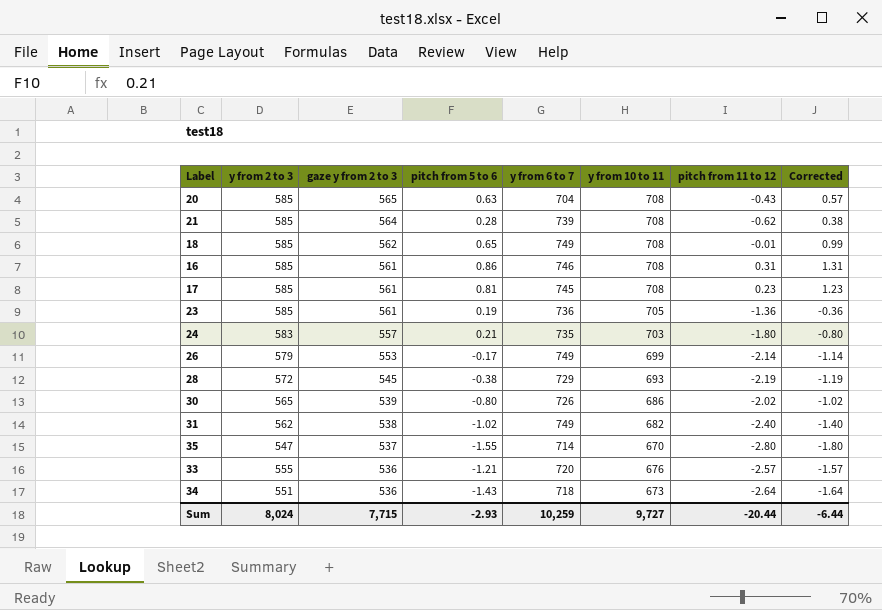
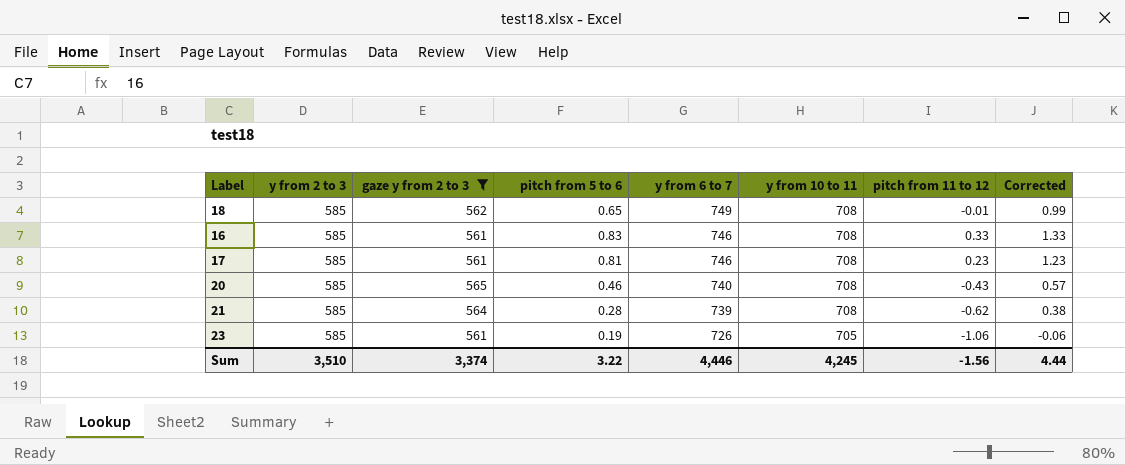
filter: none -> gaze y from 2 to 3 >= 561
row order: gaze y from 2 to 3 descending -> y from 6 to 7 descending
16 | pitch from 5 to 6: 0.86 -> 0.83
16 | pitch from 11 to 12: 0.31 -> 0.33
16 | Corrected: 1.31 -> 1.33
17 | y from 6 to 7: 745 -> 746
20 | pitch from 5 to 6: 0.63 -> 0.46
20 | y from 6 to 7: 704 -> 740
23 | y from 6 to 7: 736 -> 726
23 | pitch from 11 to 12: -1.36 -> -1.06
23 | Corrected: -0.36 -> -0.06
Sum | y from 2 to 3: 8,024 -> 3,510
Sum | gaze y from 2 to 3: 7,715 -> 3,374
Sum | pitch from 5 to 6: -2.93 -> 3.22
Sum | y from 6 to 7: 10,259 -> 4,446
Sum | y from 10 to 11: 9,727 -> 4,245
Sum | pitch from 11 to 12: -20.44 -> -1.56
Sum | Corrected: -6.44 -> 4.44

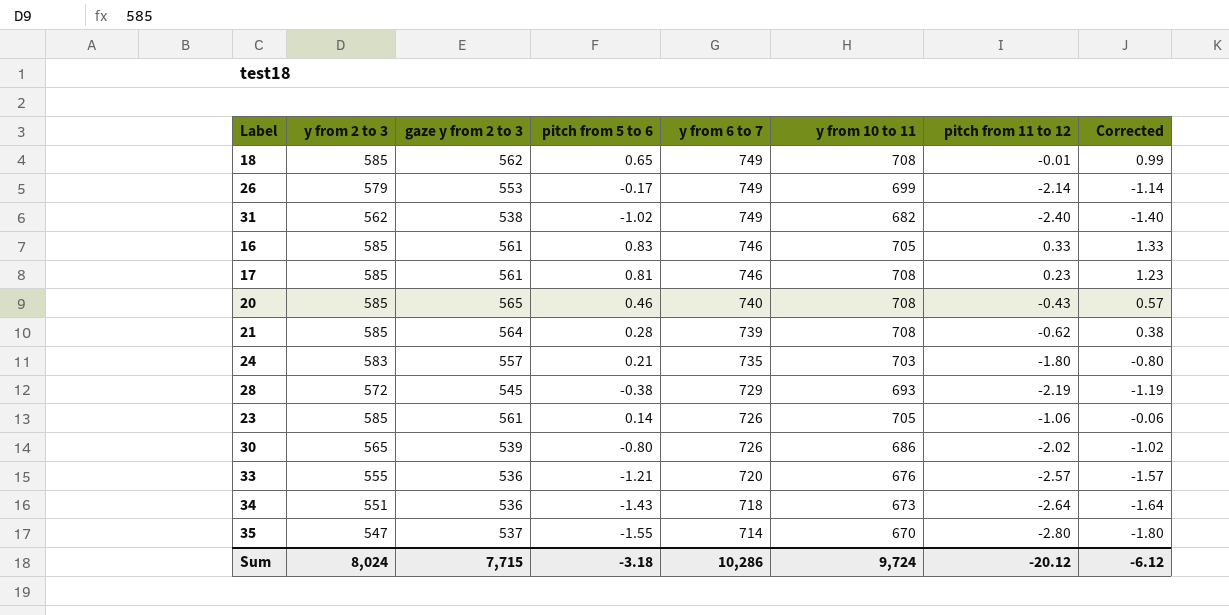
filter: gaze y from 2 to 3 >= 561 -> none
16 | y from 10 to 11: 708 -> 705
23 | pitch from 5 to 6: 0.19 -> 0.14
Sum | y from 2 to 3: 3,510 -> 8,024
Sum | gaze y from 2 to 3: 3,374 -> 7,715
Sum | pitch from 5 to 6: 3.22 -> -3.18
Sum | y from 6 to 7: 4,446 -> 10,286
Sum | y from 10 to 11: 4,245 -> 9,724
Sum | pitch from 11 to 12: -1.56 -> -20.12
Sum | Corrected: 4.44 -> -6.12

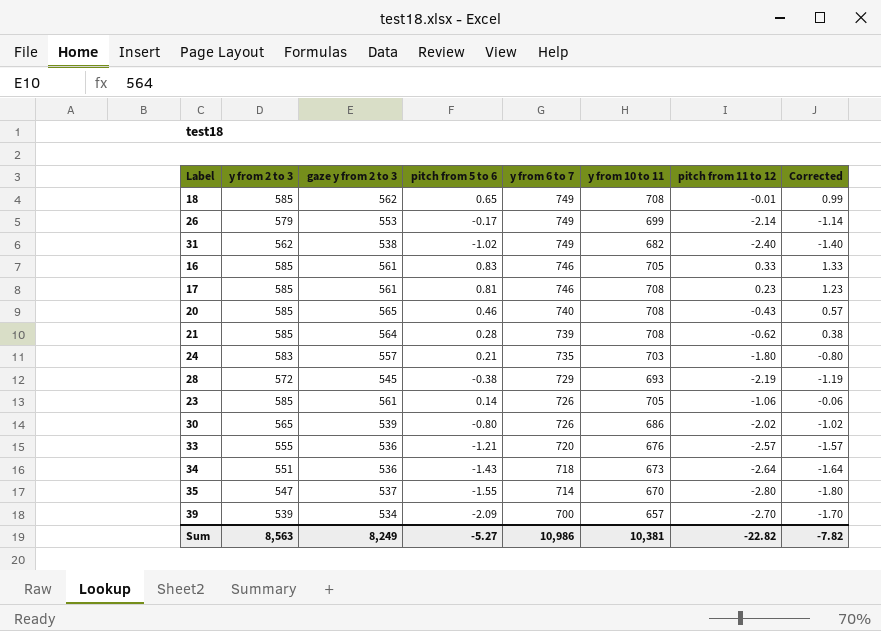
row 39: none -> 539 | 534 | -2.09 | 700 | 657 | -2.70 | -1.70
Sum | y from 2 to 3: 8,024 -> 8,563
Sum | gaze y from 2 to 3: 7,715 -> 8,249
Sum | pitch from 5 to 6: -3.18 -> -5.27
Sum | y from 6 to 7: 10,286 -> 10,986
Sum | y from 10 to 11: 9,724 -> 10,381
Sum | pitch from 11 to 12: -20.12 -> -22.82
Sum | Corrected: -6.12 -> -7.82

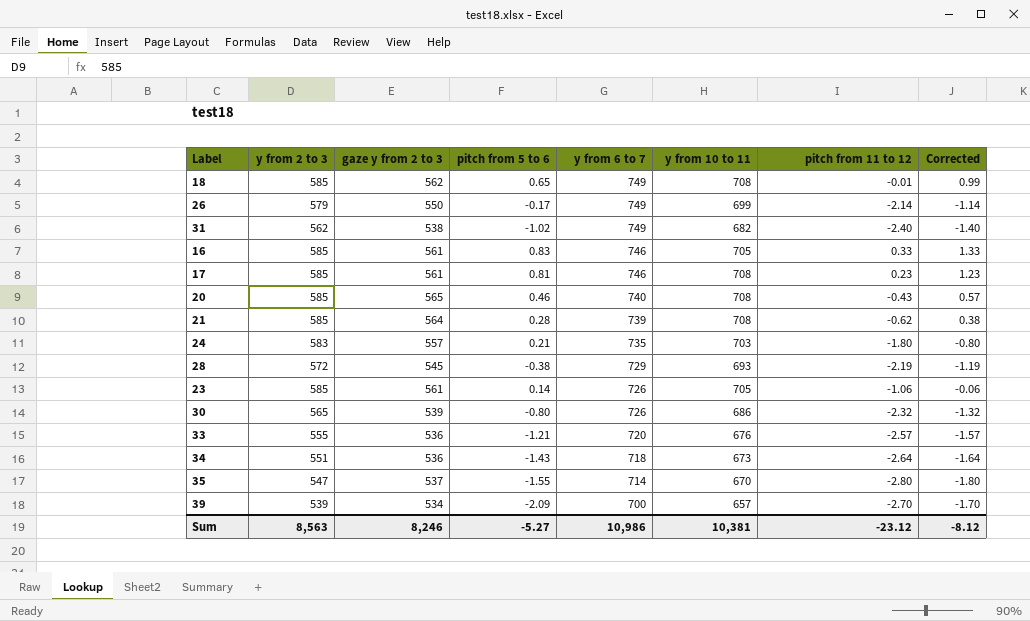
26 | gaze y from 2 to 3: 553 -> 550
30 | pitch from 11 to 12: -2.02 -> -2.32
30 | Corrected: -1.02 -> -1.32
Sum | gaze y from 2 to 3: 8,249 -> 8,246
Sum | pitch from 11 to 12: -22.82 -> -23.12
Sum | Corrected: -7.82 -> -8.12

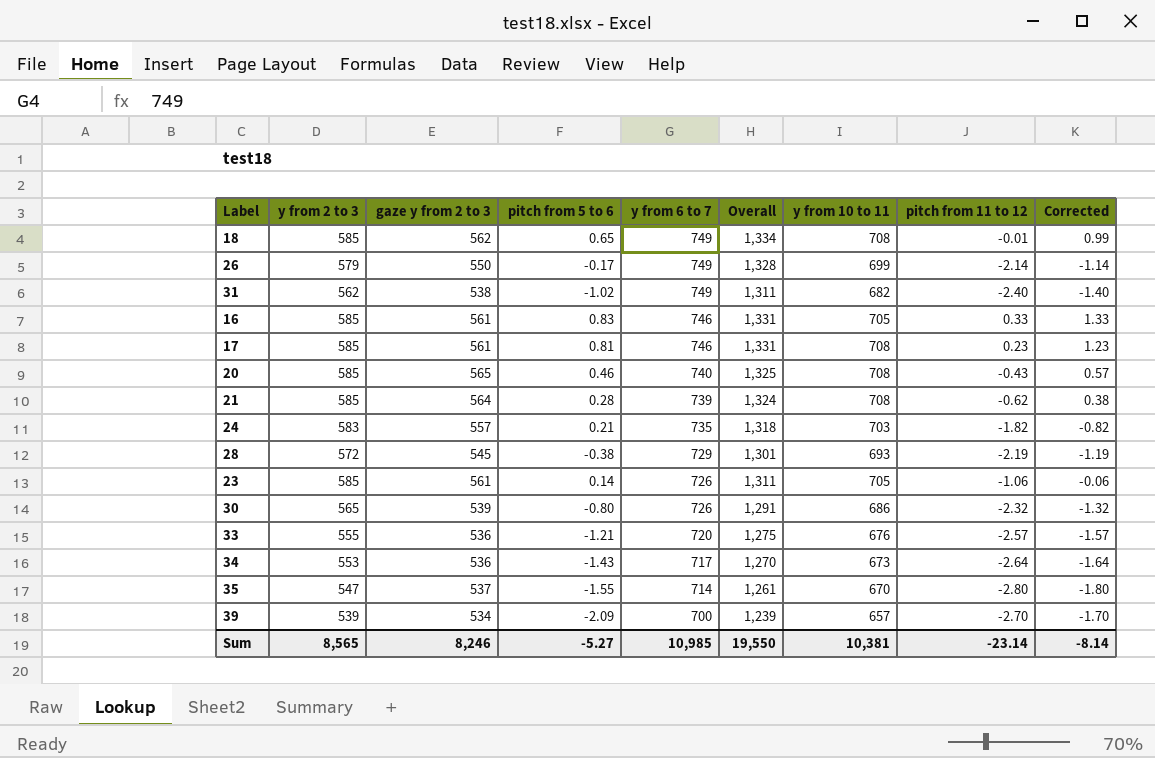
column Overall | formula: none -> [y from 2 to 3] + [y from 6 to 7]
24 | pitch from 11 to 12: -1.80 -> -1.82
24 | Corrected: -0.80 -> -0.82
34 | y from 2 to 3: 551 -> 553
34 | y from 6 to 7: 718 -> 717
Sum | y from 2 to 3: 8,563 -> 8,565
Sum | y from 6 to 7: 10,986 -> 10,985
Sum | pitch from 11 to 12: -23.12 -> -23.14
Sum | Corrected: -8.12 -> -8.14

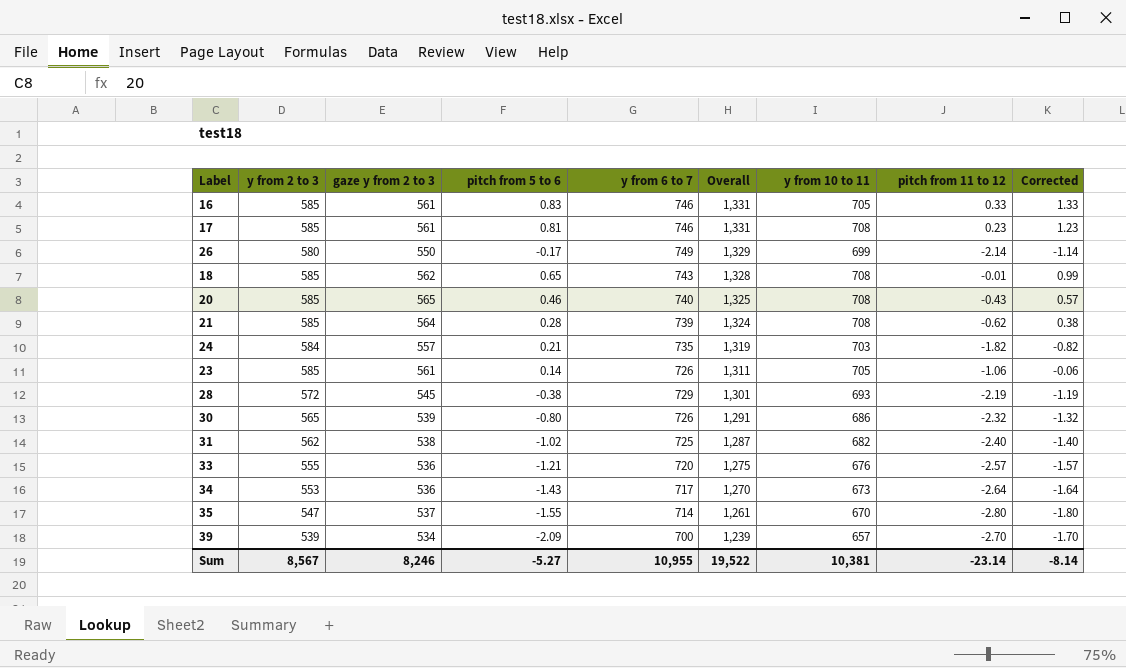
row order: y from 6 to 7 descending -> Overall descending
26 | y from 2 to 3: 579 -> 580
26 | Overall: 1,328 -> 1,329
18 | y from 6 to 7: 749 -> 743
18 | Overall: 1,334 -> 1,328
24 | y from 2 to 3: 583 -> 584
24 | Overall: 1,318 -> 1,319
31 | y from 6 to 7: 749 -> 725
31 | Overall: 1,311 -> 1,287
Sum | y from 2 to 3: 8,565 -> 8,567
Sum | y from 6 to 7: 10,985 -> 10,955
Sum | Overall: 19,550 -> 19,522

